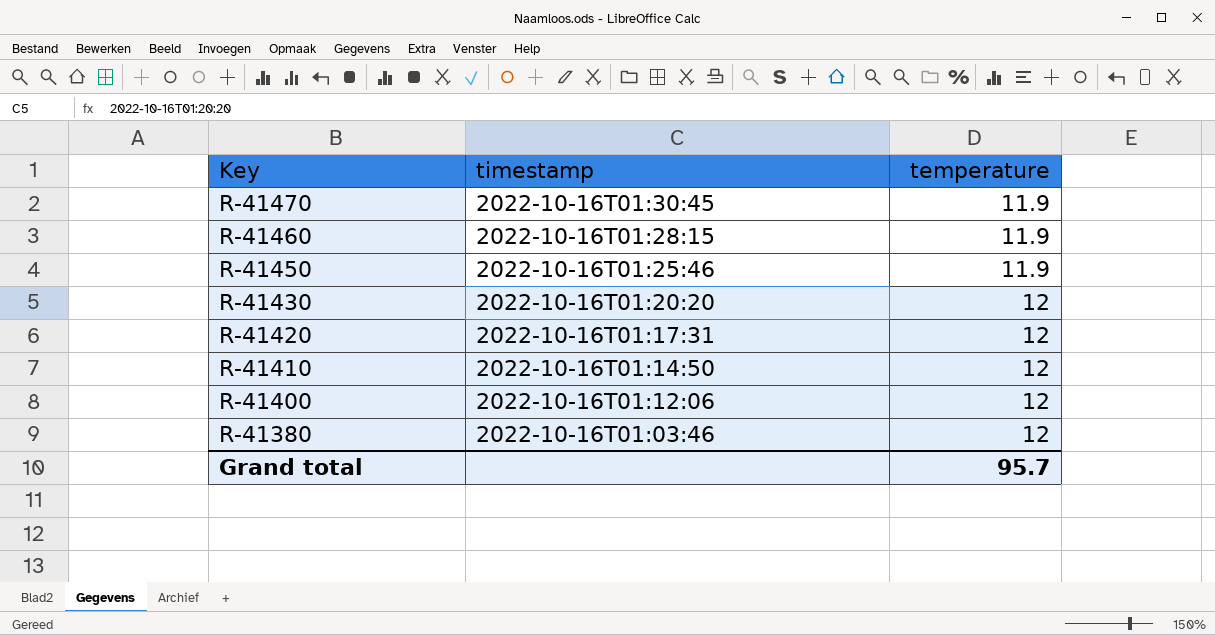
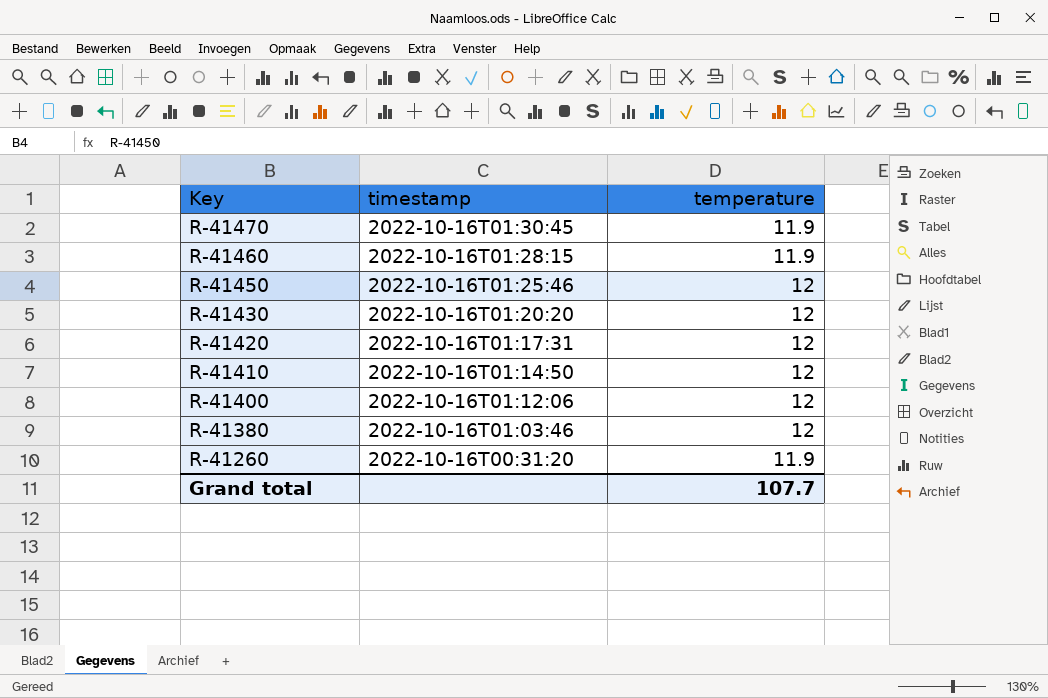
R-41450 | temperature: 11.9 -> 12
row R-41260: none -> 2022-10-16T00:31:20 | 11.9
Grand total | temperature: 95.7 -> 107.7

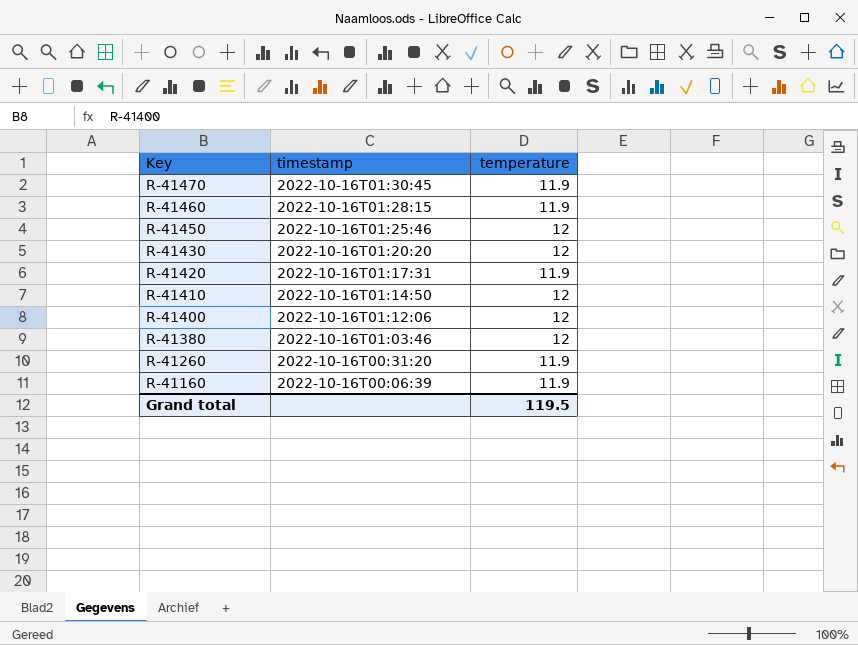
R-41420 | temperature: 12 -> 11.9
row R-41160: none -> 2022-10-16T00:06:39 | 11.9
Grand total | temperature: 107.7 -> 119.5

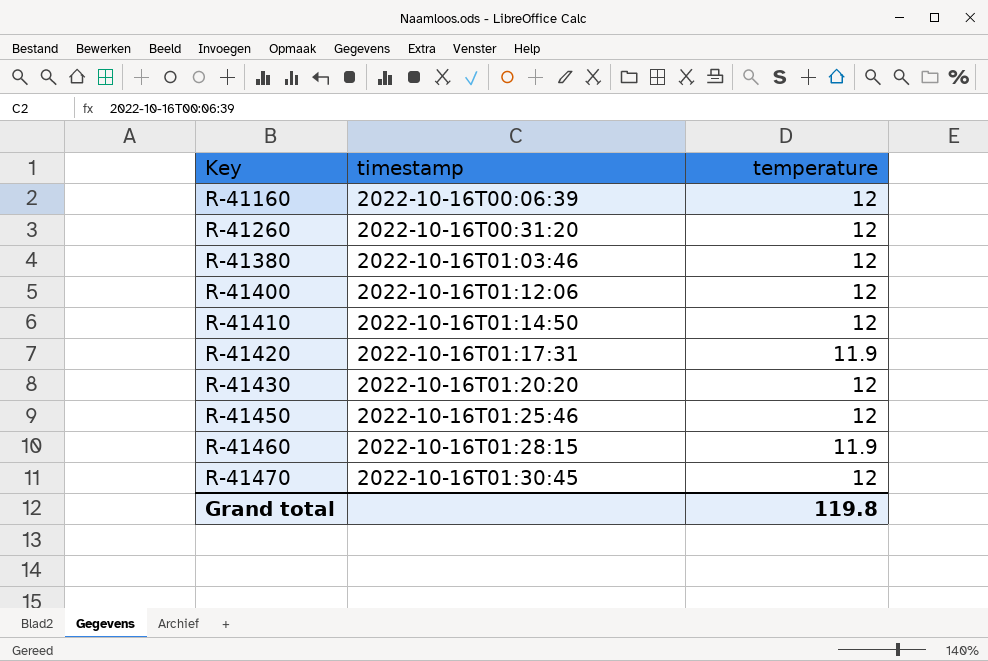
row order: Key descending -> Key ascending
R-41160 | temperature: 11.9 -> 12
R-41260 | temperature: 11.9 -> 12
R-41470 | temperature: 11.9 -> 12
Grand total | temperature: 119.5 -> 119.8

